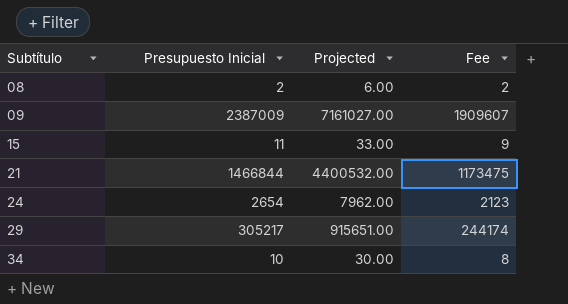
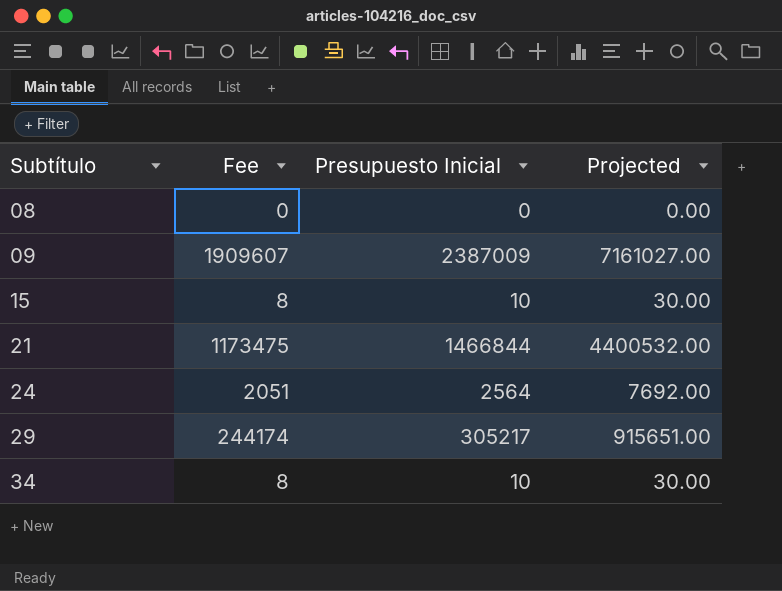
column Fee | position: 4 -> 2
08 | Fee: 2 -> 0
08 | Presupuesto Inicial: 2 -> 0
08 | Projected: 6.00 -> 0.00
15 | Fee: 9 -> 8
15 | Presupuesto Inicial: 11 -> 10
15 | Projected: 33.00 -> 30.00
24 | Fee: 2123 -> 2051
24 | Presupuesto Inicial: 2654 -> 2564
24 | Projected: 7962.00 -> 7692.00

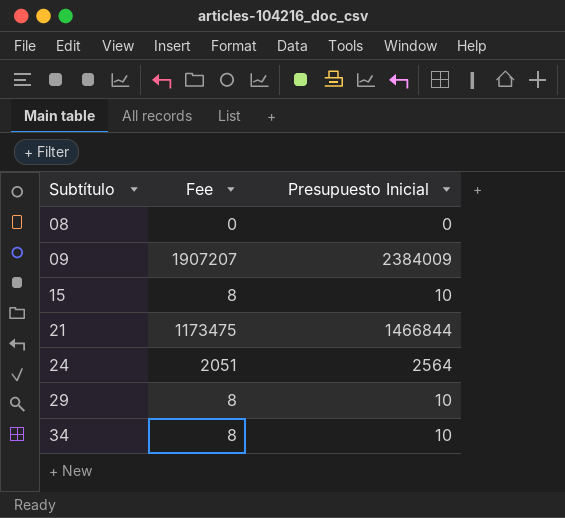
column Projected | formula: [Presupuesto Inicial] * 3 -> none
09 | Fee: 1909607 -> 1907207
09 | Presupuesto Inicial: 2387009 -> 2384009
29 | Fee: 244174 -> 8
29 | Presupuesto Inicial: 305217 -> 10

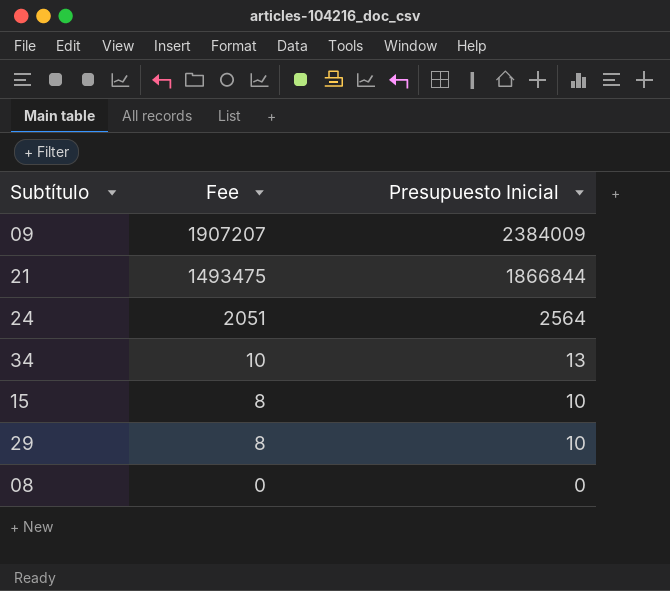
row order: Subtítulo ascending -> Fee descending
21 | Fee: 1173475 -> 1493475
21 | Presupuesto Inicial: 1466844 -> 1866844
34 | Fee: 8 -> 10
34 | Presupuesto Inicial: 10 -> 13

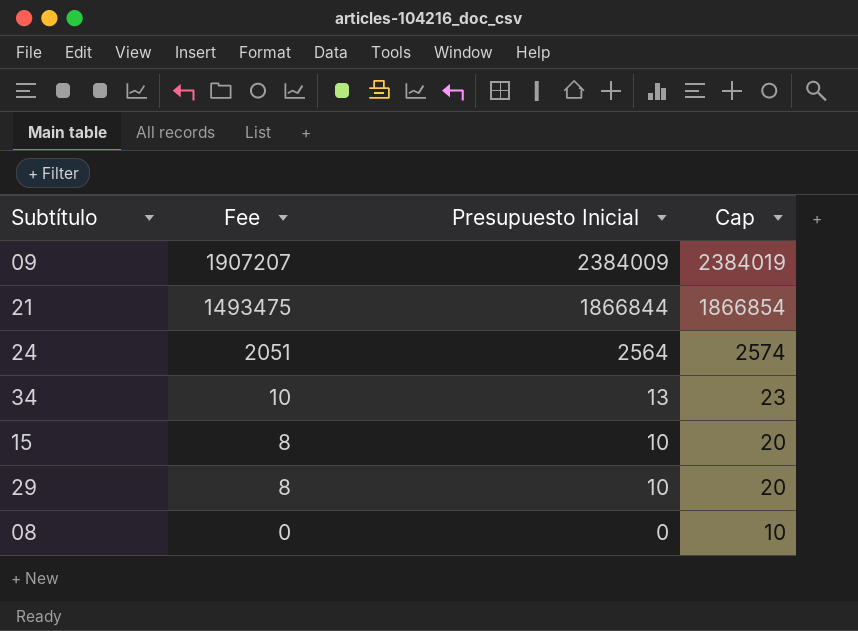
column Cap | formula: none -> [Presupuesto Inicial] + 10

